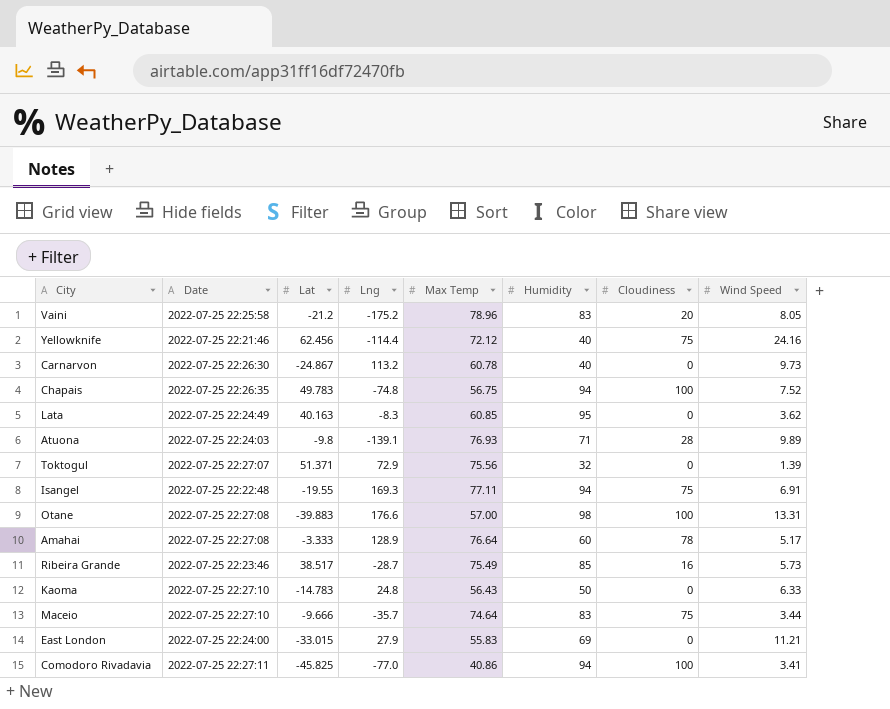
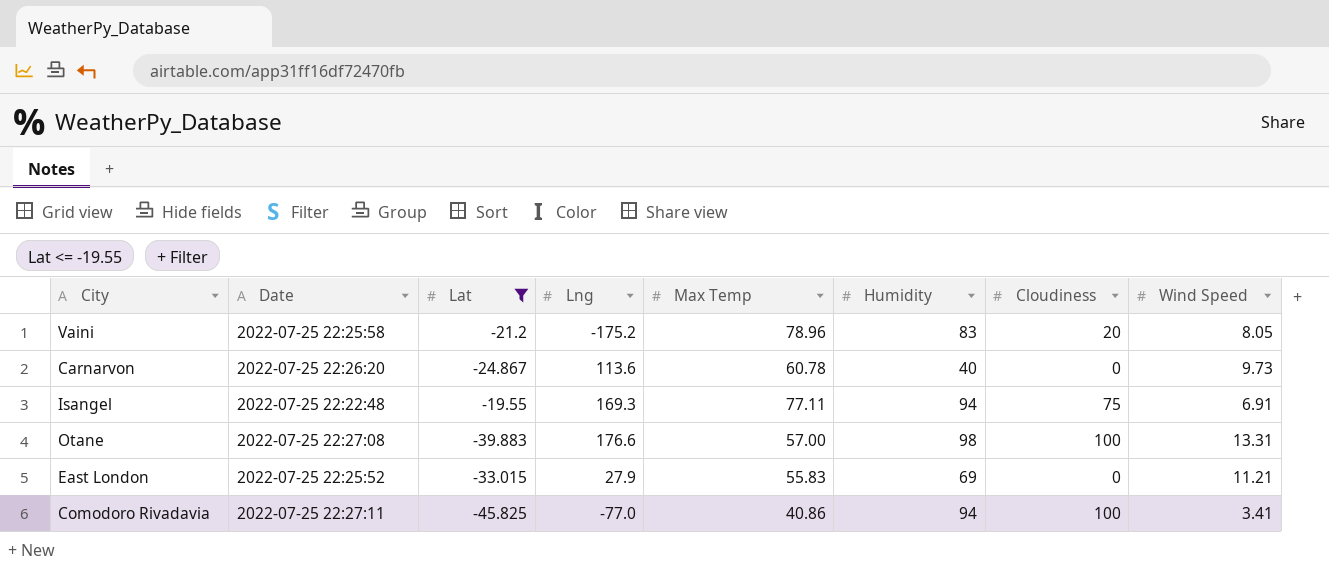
filter: none -> Lat <= -19.55
Carnarvon | Date: 2022-07-25 22:26:30 -> 2022-07-25 22:26:20
Carnarvon | Lng: 113.2 -> 113.6
East London | Date: 2022-07-25 22:24:00 -> 2022-07-25 22:25:52

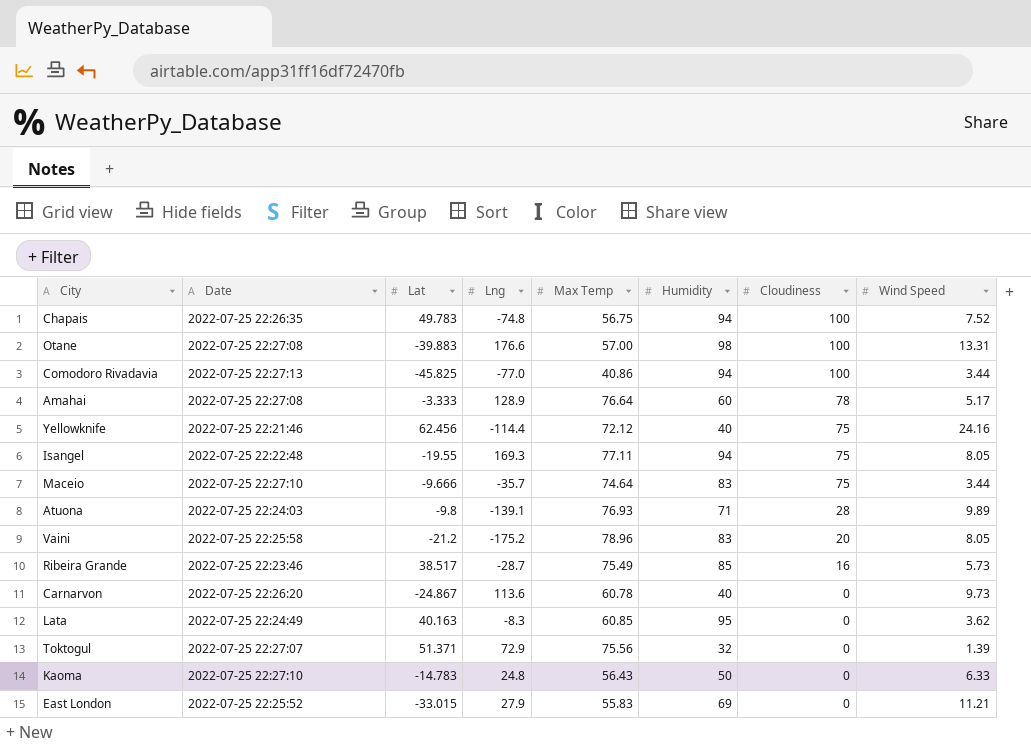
filter: Lat <= -19.55 -> none
row order: none -> Cloudiness descending
Comodoro Rivadavia | Date: 2022-07-25 22:27:11 -> 2022-07-25 22:27:13
Comodoro Rivadavia | Wind Speed: 3.41 -> 3.44
Isangel | Wind Speed: 6.91 -> 8.05

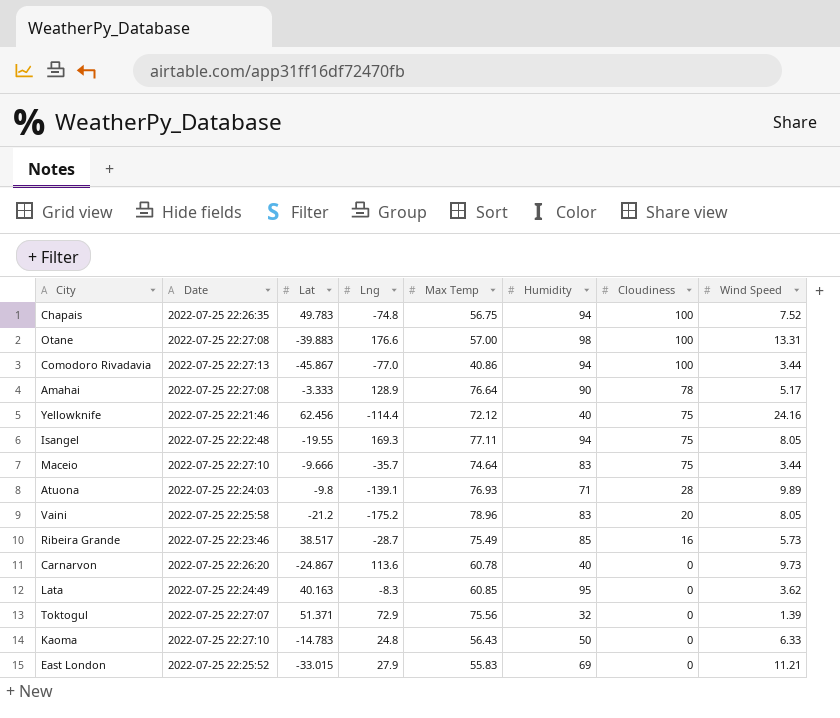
Comodoro Rivadavia | Lat: -45.825 -> -45.867
Amahai | Humidity: 60 -> 90

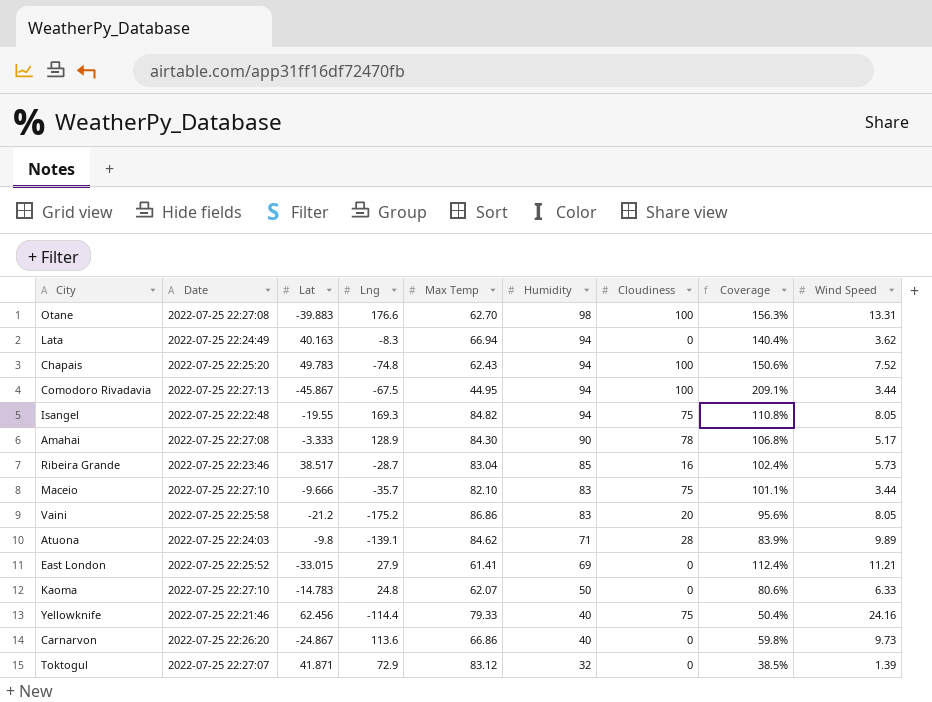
row order: Cloudiness descending -> Humidity descending
column Coverage | formula: none -> [Humidity] / [Max Temp]
Otane | Max Temp: 57.00 -> 62.70
Lata | Max Temp: 60.85 -> 66.94
Lata | Humidity: 95 -> 94
Chapais | Date: 2022-07-25 22:26:35 -> 2022-07-25 22:25:20
Chapais | Max Temp: 56.75 -> 62.43
Comodoro Rivadavia | Lng: -77.0 -> -67.5
Comodoro Rivadavia | Max Temp: 40.86 -> 44.95
Isangel | Max Temp: 77.11 -> 84.82
Amahai | Max Temp: 76.64 -> 84.30
Ribeira Grande | Max Temp: 75.49 -> 83.04
Maceio | Max Temp: 74.64 -> 82.10
Vaini | Max Temp: 78.96 -> 86.86
Atuona | Max Temp: 76.93 -> 84.62
East London | Max Temp: 55.83 -> 61.41
Kaoma | Max Temp: 56.43 -> 62.07
Yellowknife | Max Temp: 72.12 -> 79.33
Carnarvon | Max Temp: 60.78 -> 66.86
Toktogul | Lat: 51.371 -> 41.871
Toktogul | Max Temp: 75.56 -> 83.12

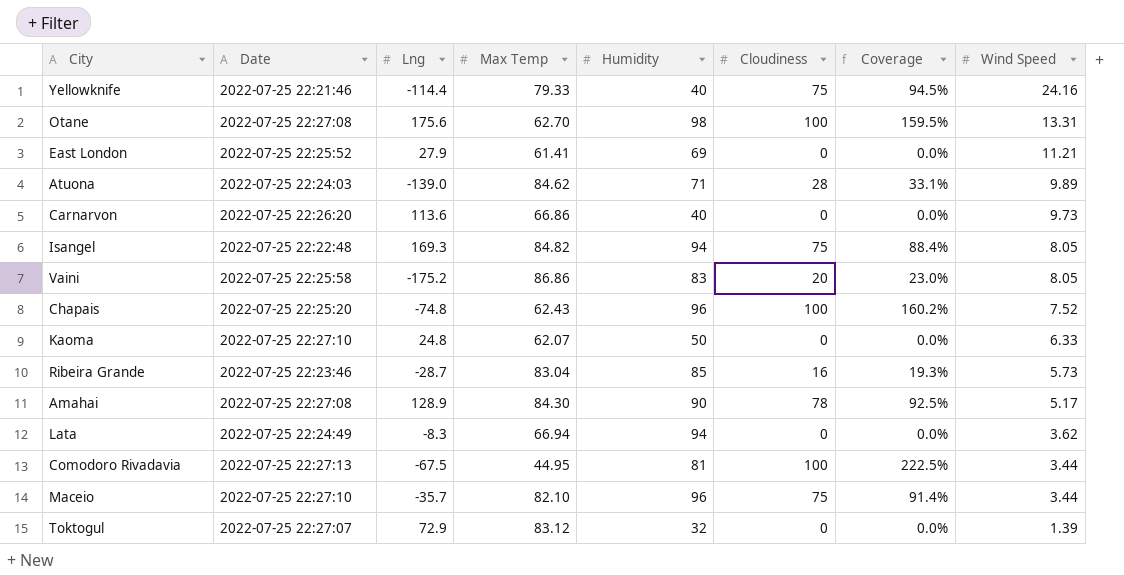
row order: Humidity descending -> Wind Speed descending
column Lat | position: 3 -> none
column Coverage | formula: [Humidity] / [Max Temp] -> [Cloudiness] / [Max Temp]
Otane | Lng: 176.6 -> 175.6
Atuona | Lng: -139.1 -> -139.0
Chapais | Humidity: 94 -> 96
Comodoro Rivadavia | Humidity: 94 -> 81
Maceio | Humidity: 83 -> 96

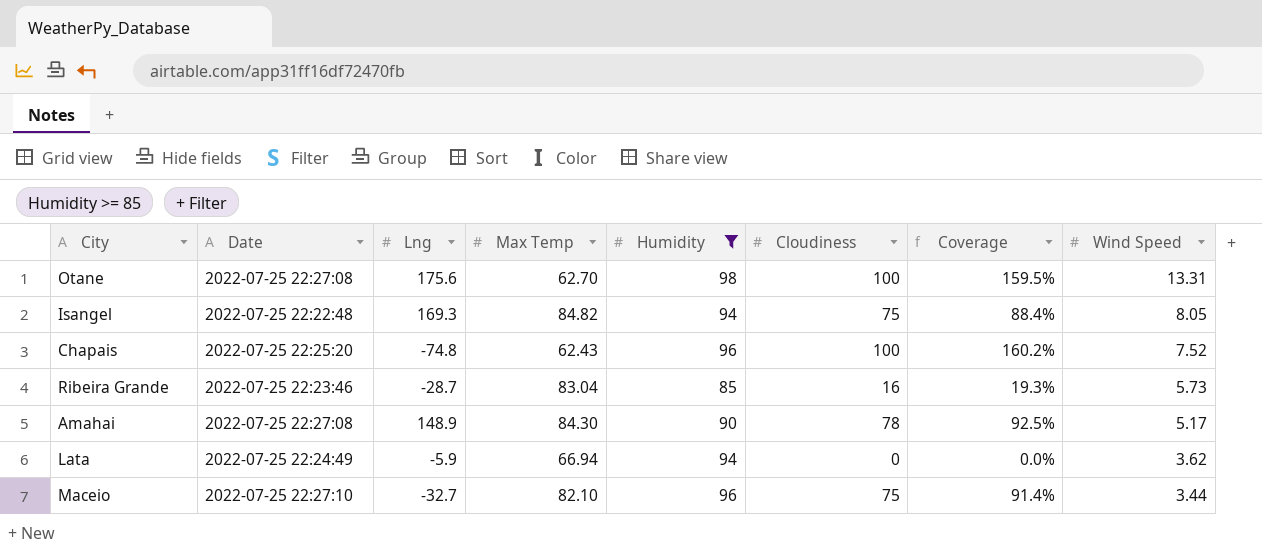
filter: none -> Humidity >= 85
Amahai | Lng: 128.9 -> 148.9
Lata | Lng: -8.3 -> -5.9
Maceio | Lng: -35.7 -> -32.7

